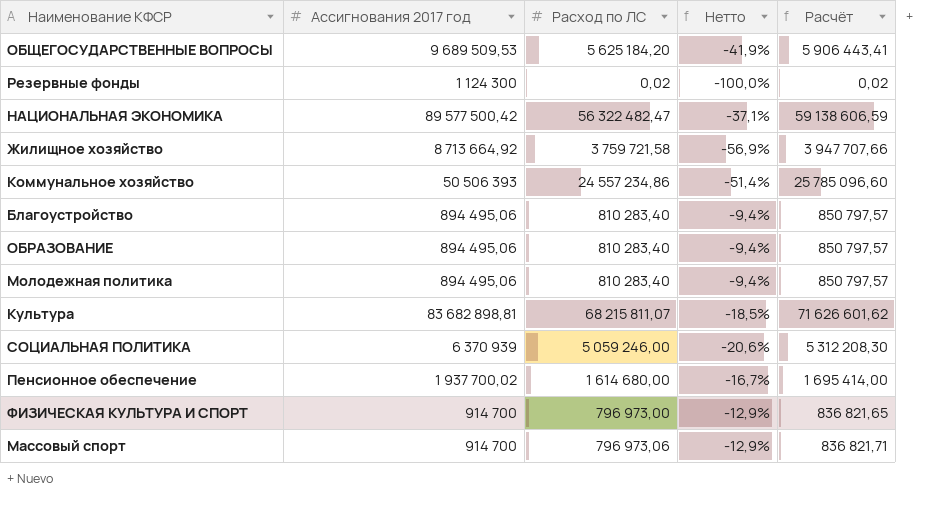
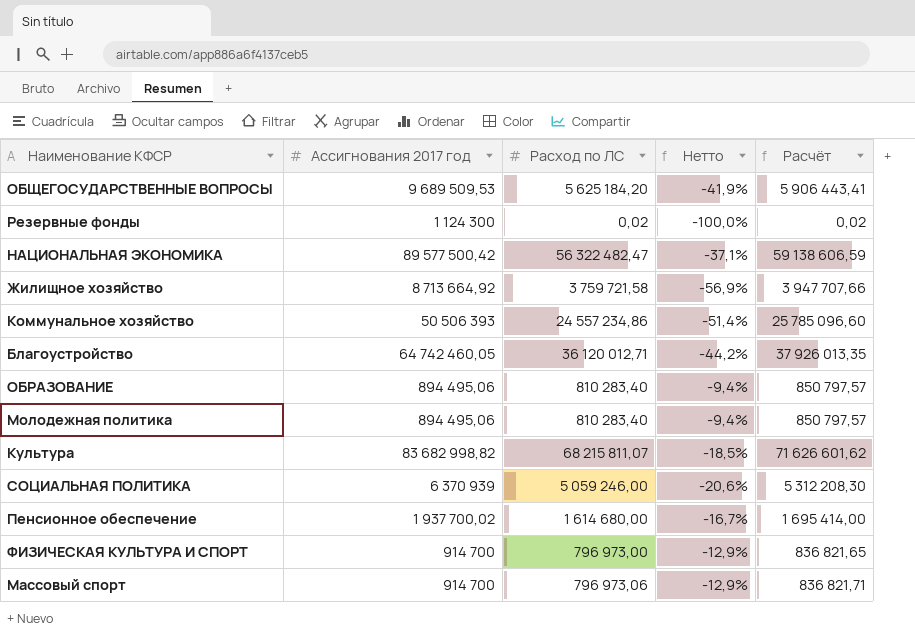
Благоустройство | Ассигнования 2017 год: 894 495,06 -> 64 742 460,05
Благоустройство | Расход по ЛС: 810 283,40 -> 36 120 012,71
Благоустройство | Нетто: -9,4% -> -44,2%
Благоустройство | Расчёт: 850 797,57 -> 37 926 013,35
Культура | Ассигнования 2017 год: 83 682 898,81 -> 83 682 998,82

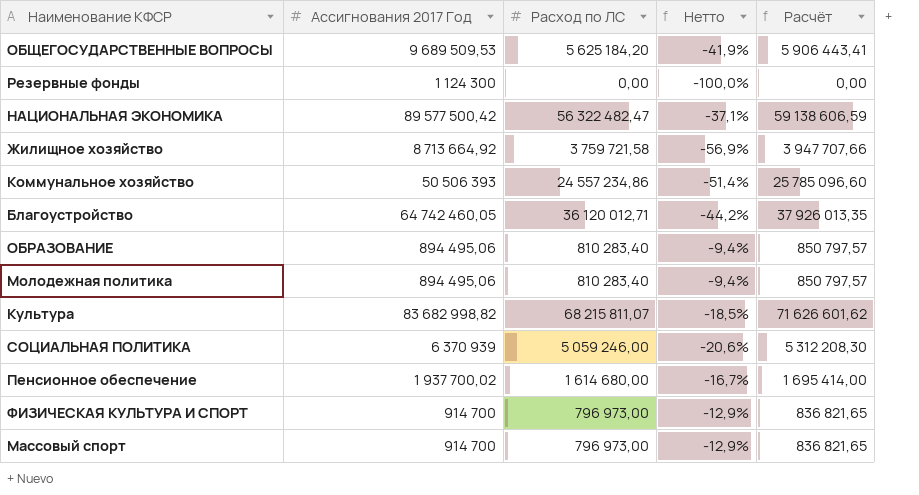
column name: Ассигнования 2017 год -> Ассигнования 2017 Год
Резервные фонды | Расход по ЛС: 0,02 -> 0,00
Резервные фонды | Расчёт: 0,02 -> 0,00
Массовый спорт | Расход по ЛС: 796 973,06 -> 796 973,00
Массовый спорт | Расчёт: 836 821,71 -> 836 821,65

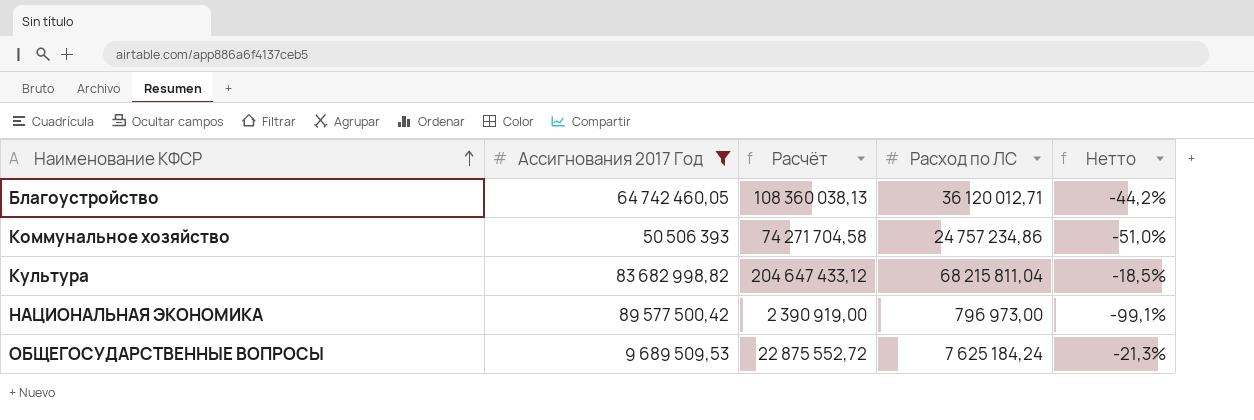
filter: none -> Ассигнования 2017 Год >= 9 689 509,53
row order: none -> Наименование КФСР ascending
column Расчёт | formula: [Расход по ЛС] * 1,05 -> [Расход по ЛС] * 3
column Расчёт | position: 5 -> 3
Коммунальное хозяйство | Расход по ЛС: 24 557 234,86 -> 24 757 234,86
Коммунальное хозяйство | Нетто: -51,4% -> -51,0%
Культура | Расход по ЛС: 68 215 811,07 -> 68 215 811,04
НАЦИОНАЛЬНАЯ ЭКОНОМИКА | Расход по ЛС: 56 322 482,47 -> 796 973,00
НАЦИОНАЛЬНАЯ ЭКОНОМИКА | Нетто: -37,1% -> -99,1%
ОБЩЕГОСУДАРСТВЕННЫЕ ВОПРОСЫ | Расход по ЛС: 5 625 184,20 -> 7 625 184,24
ОБЩЕГОСУДАРСТВЕННЫЕ ВОПРОСЫ | Нетто: -41,9% -> -21,3%

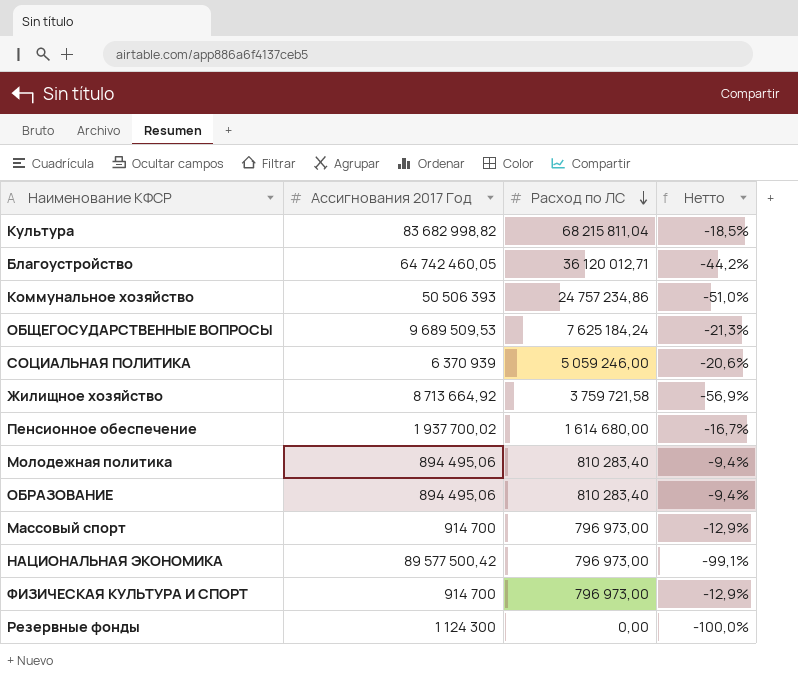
filter: Ассигнования 2017 Год >= 9 689 509,53 -> none
row order: Наименование КФСР ascending -> Расход по ЛС descending
column Расчёт | formula: [Расход по ЛС] * 3 -> none

